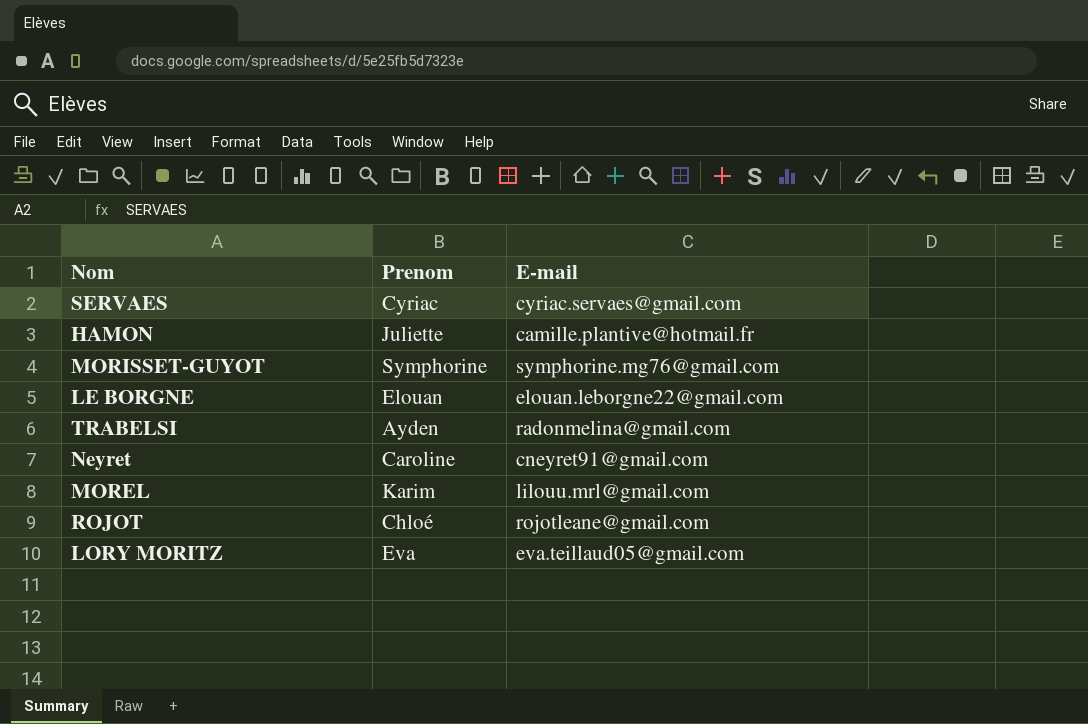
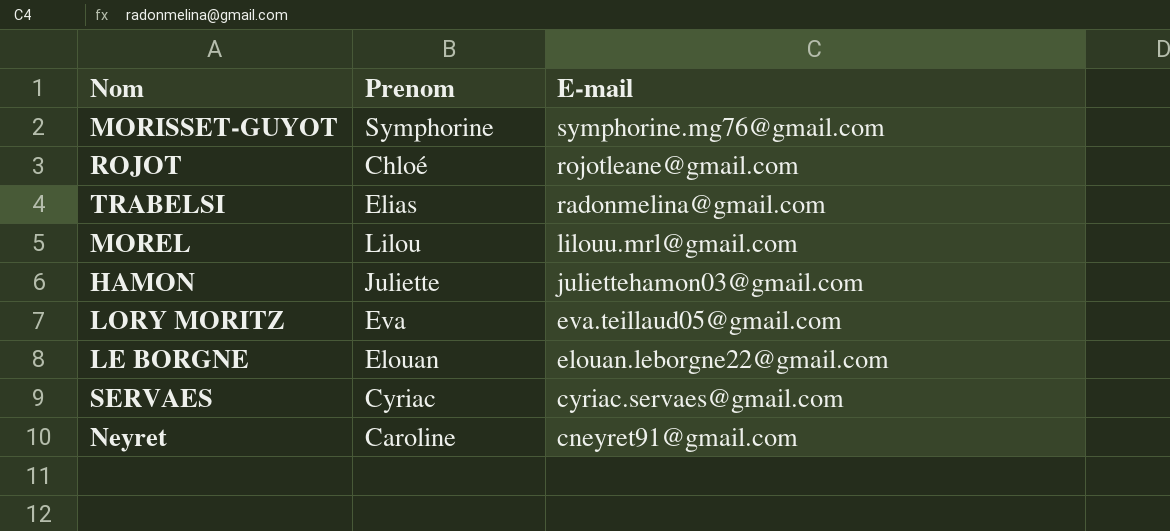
row order: none -> E-mail descending
TRABELSI | Prenom: Ayden -> Elias
MOREL | Prenom: Karim -> Lilou
HAMON | E-mail: camille.plantive@hotmail.fr -> juliettehamon03@gmail.com

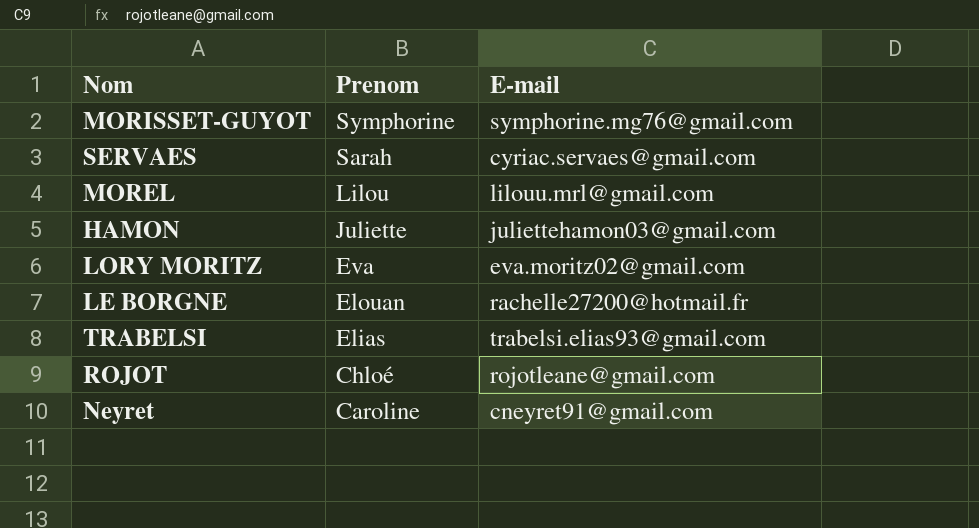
row order: E-mail descending -> Prenom descending
SERVAES | Prenom: Cyriac -> Sarah
LORY MORITZ | E-mail: eva.teillaud05@gmail.com -> eva.moritz02@gmail.com
LE BORGNE | E-mail: elouan.leborgne22@gmail.com -> rachelle27200@hotmail.fr
TRABELSI | E-mail: radonmelina@gmail.com -> trabelsi.elias93@gmail.com

